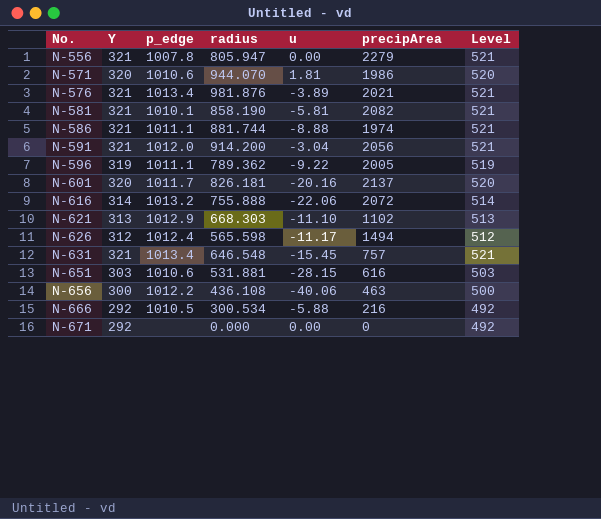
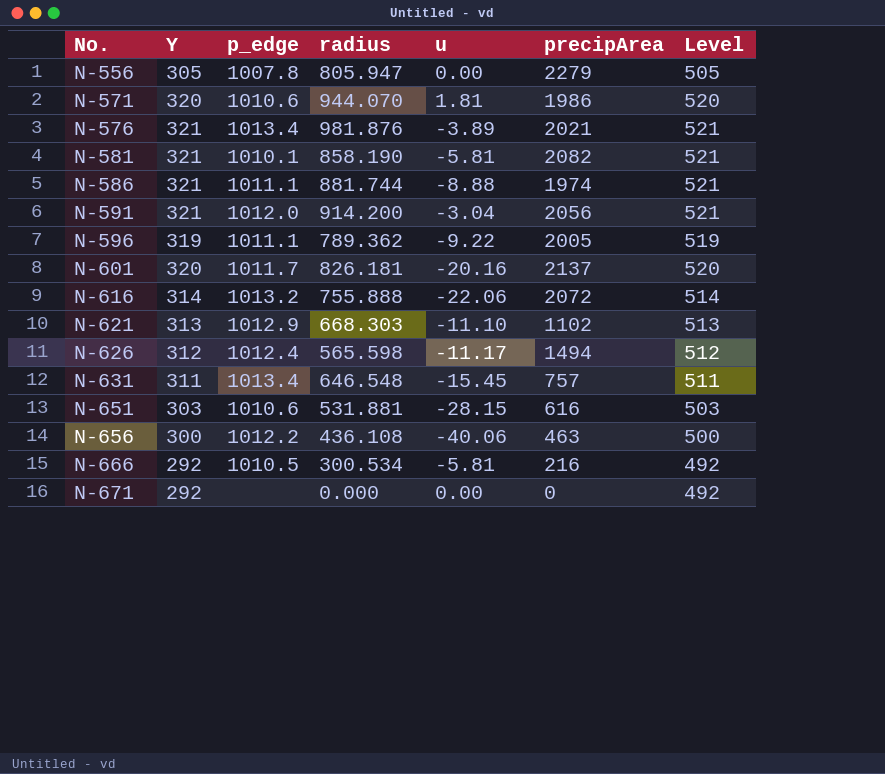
N-556 | Y: 321 -> 305
N-556 | Level: 521 -> 505
N-631 | Y: 321 -> 311
N-631 | Level: 521 -> 511
N-666 | u: -5.88 -> -5.81

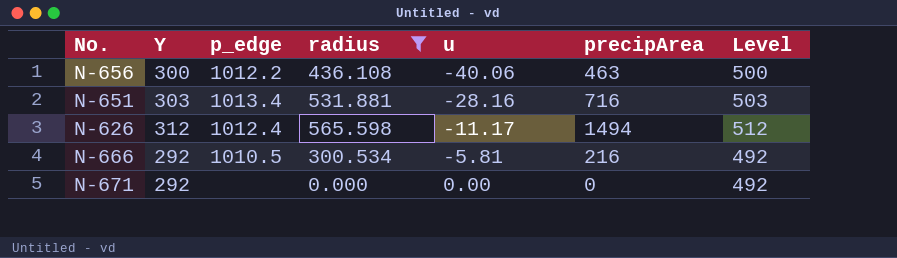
filter: none -> radius <= 565.598
row order: No. ascending -> u ascending
N-651 | p_edge: 1010.6 -> 1013.4
N-651 | u: -28.15 -> -28.16
N-651 | precipArea: 616 -> 716

